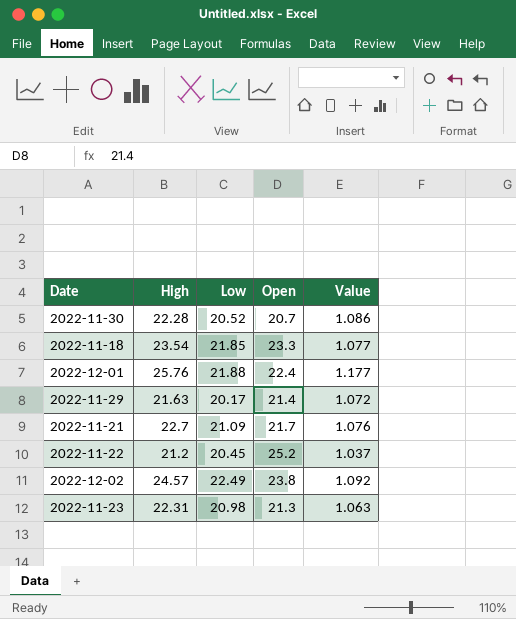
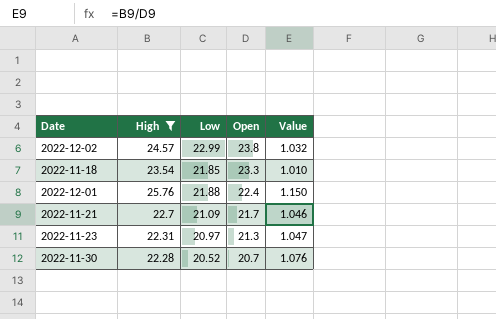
filter: none -> High >= 22.28
row order: none -> Open descending
column Value | formula: [High] / [Low] -> [High] / [Open]
2022-12-02 | Low: 22.49 -> 22.99
2022-11-23 | Low: 20.98 -> 20.97

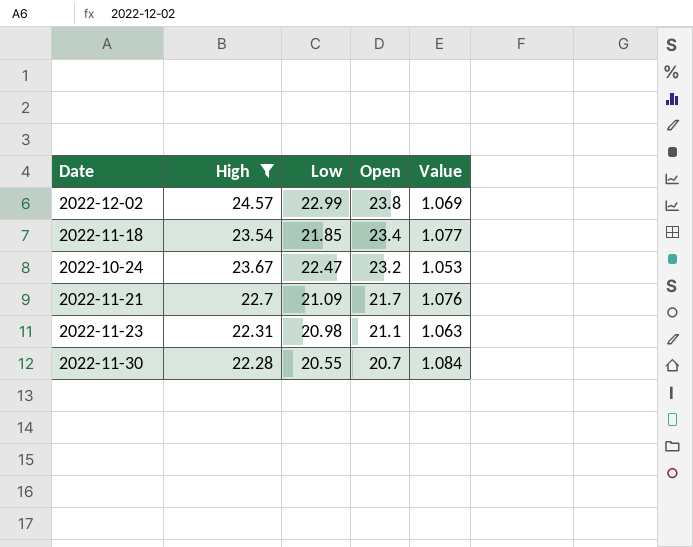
column Value | formula: [High] / [Open] -> [High] / [Low]
row 2022-12-01: 25.76 | 21.88 | 22.4 | 1.150 -> none
2022-11-18 | Open: 23.3 -> 23.4
row 2022-10-24: none -> 23.67 | 22.47 | 23.2 | 1.053
2022-11-23 | Low: 20.97 -> 20.98
2022-11-23 | Open: 21.3 -> 21.1
2022-11-30 | Low: 20.52 -> 20.55

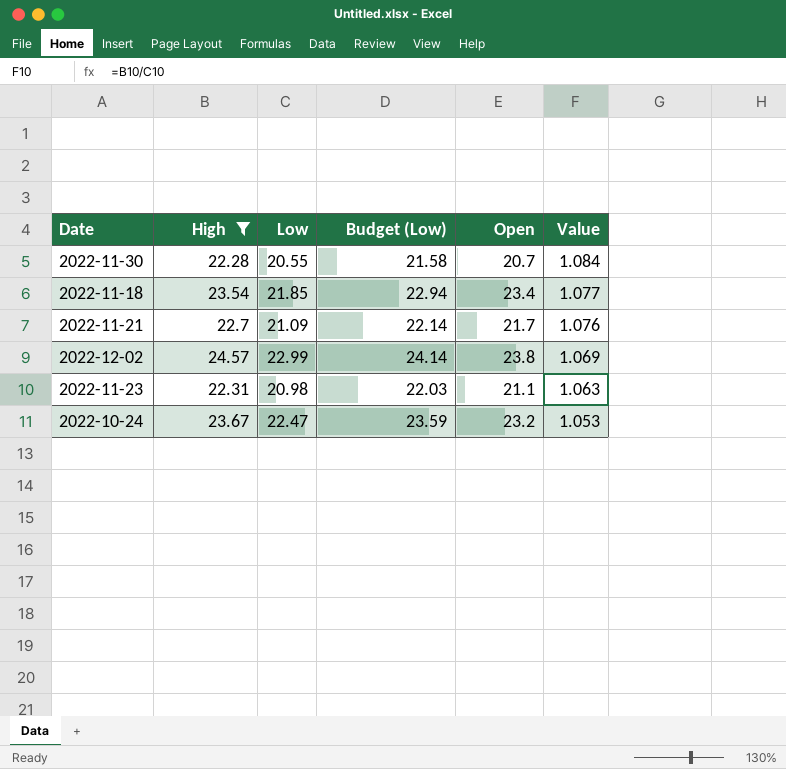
row order: Open descending -> Value descending
column Budget (Low) | formula: none -> [Low] * 1.05

